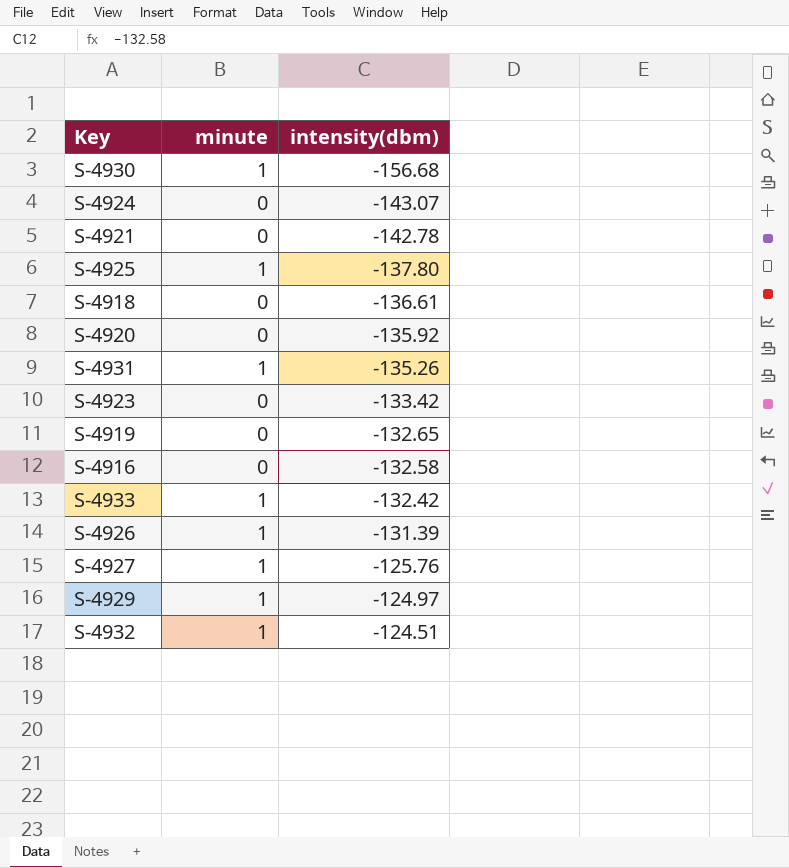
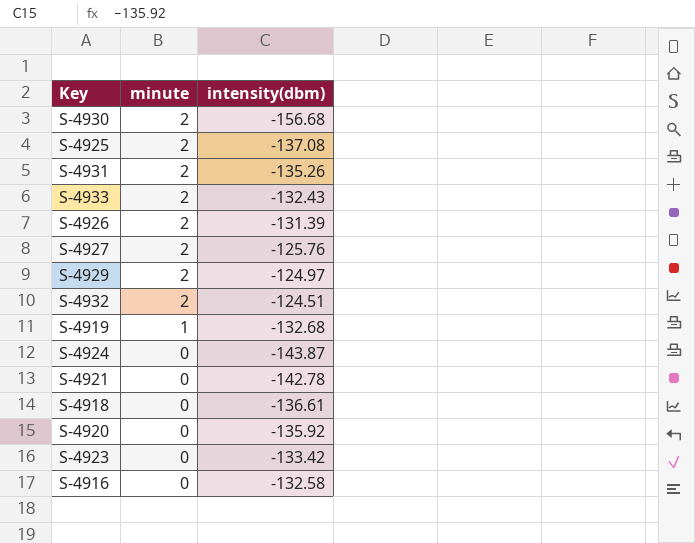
row order: intensity(dbm) ascending -> minute descending
S-4930 | minute: 1 -> 2
S-4925 | minute: 1 -> 2
S-4925 | intensity(dbm): -137.80 -> -137.08
S-4931 | minute: 1 -> 2
S-4933 | minute: 1 -> 2
S-4933 | intensity(dbm): -132.42 -> -132.43
S-4926 | minute: 1 -> 2
S-4927 | minute: 1 -> 2
S-4929 | minute: 1 -> 2
S-4932 | minute: 1 -> 2
S-4919 | minute: 0 -> 1
S-4919 | intensity(dbm): -132.65 -> -132.68
S-4924 | intensity(dbm): -143.07 -> -143.87

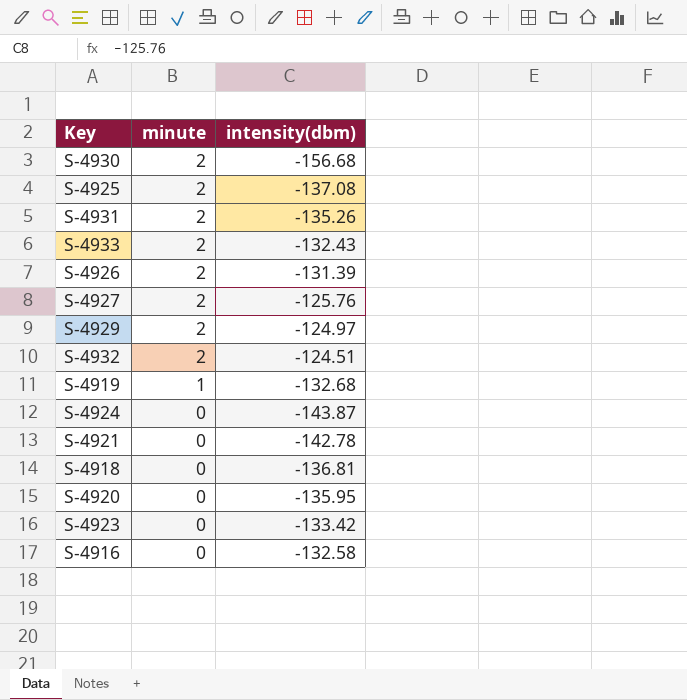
S-4918 | intensity(dbm): -136.61 -> -136.81
S-4920 | intensity(dbm): -135.92 -> -135.95

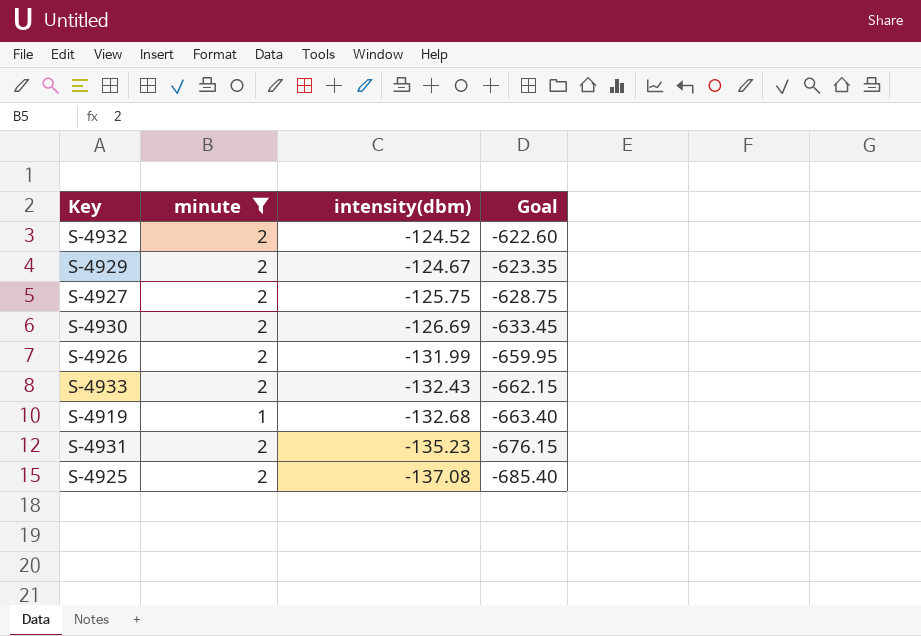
filter: none -> minute != 0
row order: minute descending -> intensity(dbm) descending
column Goal | formula: none -> [intensity(dbm)] * 5
S-4932 | intensity(dbm): -124.51 -> -124.52
S-4929 | intensity(dbm): -124.97 -> -124.67
S-4927 | intensity(dbm): -125.76 -> -125.75
S-4930 | intensity(dbm): -156.68 -> -126.69
S-4926 | intensity(dbm): -131.39 -> -131.99
S-4931 | intensity(dbm): -135.26 -> -135.23

